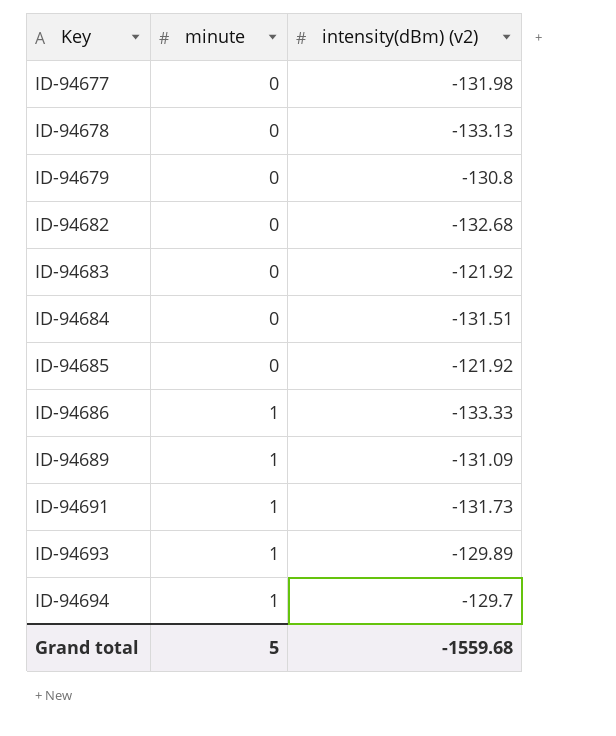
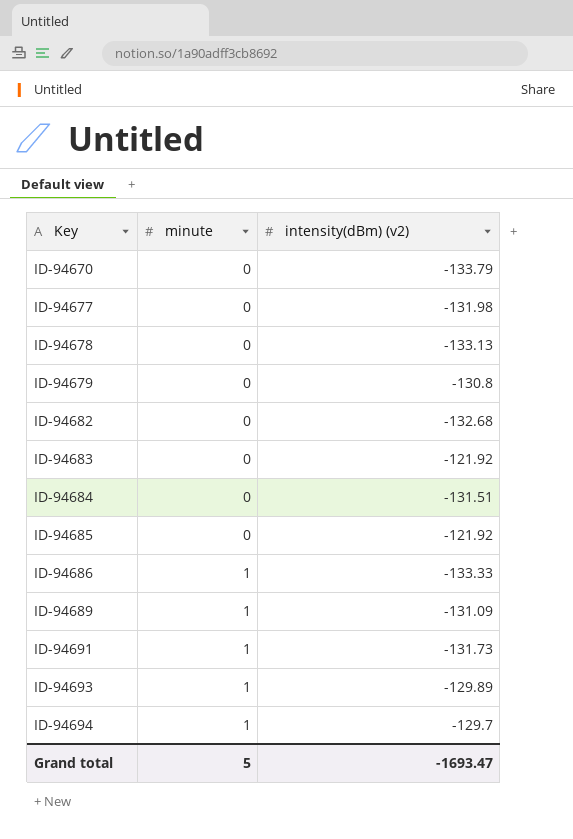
row ID-94670: none -> 0 | -133.79
Grand total | intensity(dBm) (v2): -1559.68 -> -1693.47

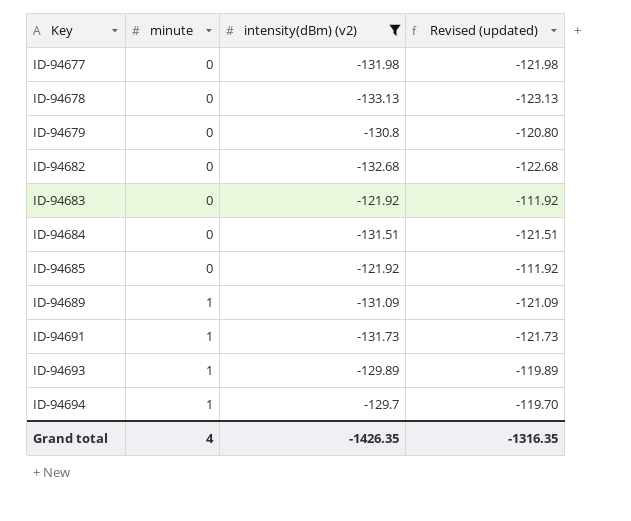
filter: none -> intensity(dBm) (v2) >= -133.13
column Revised (updated) | formula: none -> [intensity(dBm) (v2)] + 10
Grand total | minute: 5 -> 4
Grand total | intensity(dBm) (v2): -1693.47 -> -1426.35

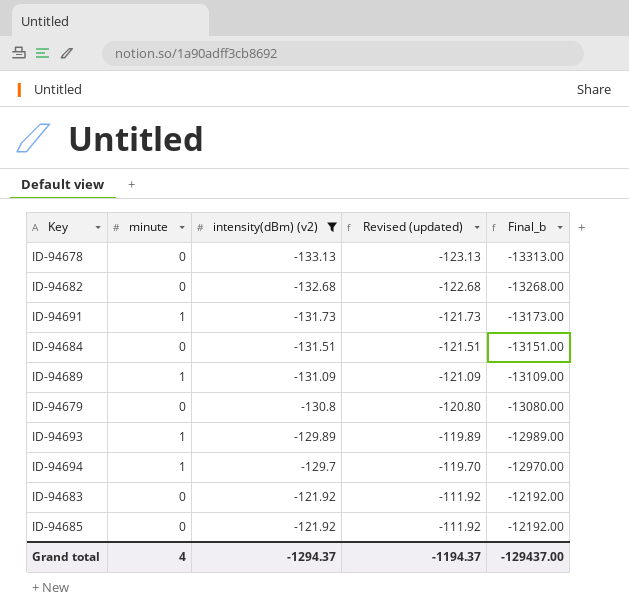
row order: Key ascending -> intensity(dBm) (v2) ascending
column Final_b | formula: none -> [intensity(dBm) (v2)] * 100
row ID-94677: 0 | -131.98 | -121.98 -> none
Grand total | intensity(dBm) (v2): -1426.35 -> -1294.37
Grand total | Revised (updated): -1316.35 -> -1194.37

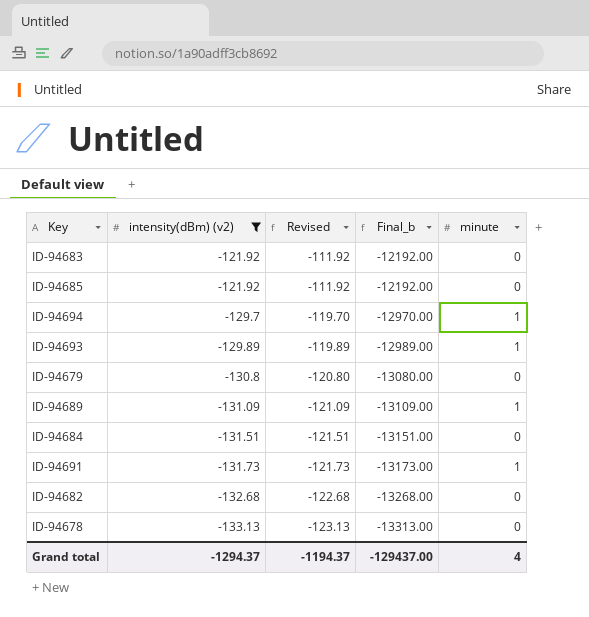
row order: intensity(dBm) (v2) ascending -> intensity(dBm) (v2) descending
column name: Revised (updated) -> Revised
column minute | position: 2 -> 5

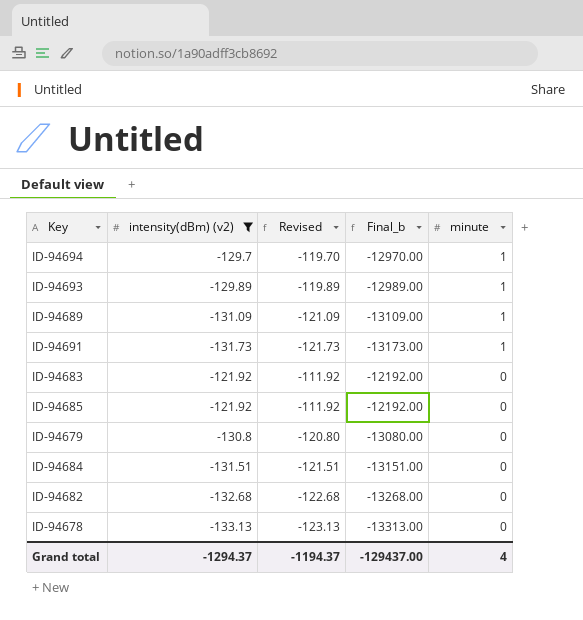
row order: intensity(dBm) (v2) descending -> minute descending

